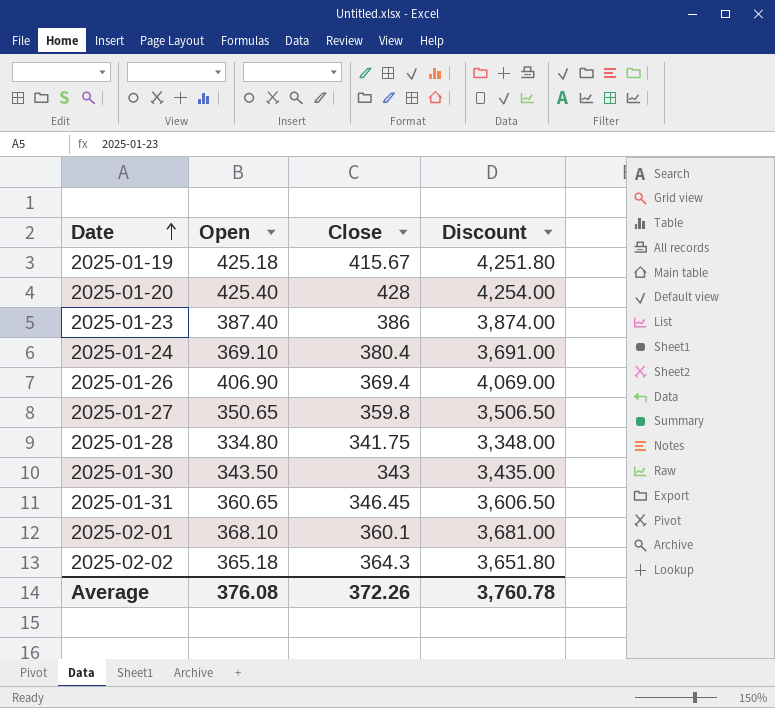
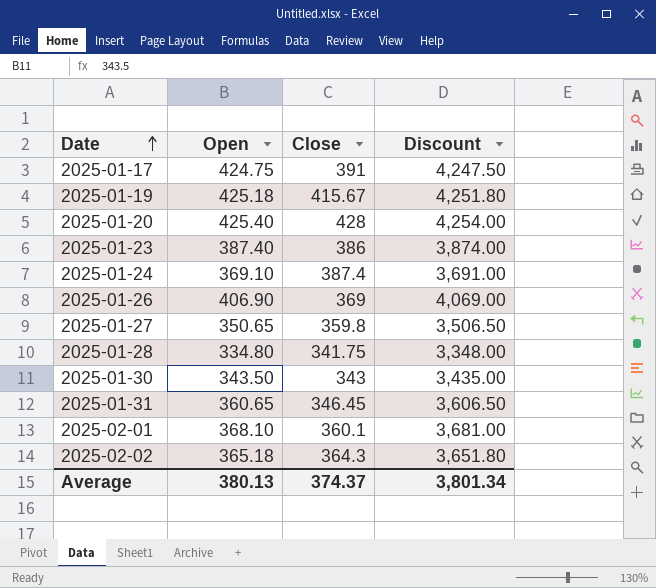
row 2025-01-17: none -> 424.75 | 391 | 4,247.50
2025-01-24 | Close: 380.4 -> 387.4
2025-01-26 | Close: 369.4 -> 369
Average | Open: 376.08 -> 380.13
Average | Close: 372.26 -> 374.37
Average | Discount: 3,760.78 -> 3,801.34

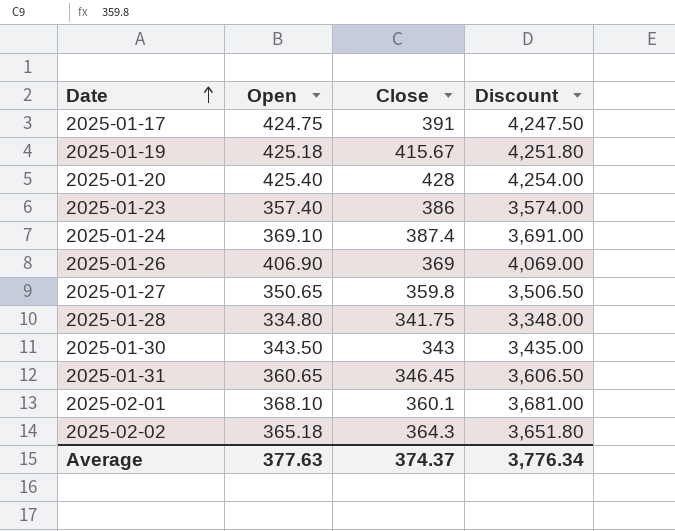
2025-01-23 | Open: 387.40 -> 357.40
2025-01-23 | Discount: 3,874.00 -> 3,574.00
Average | Open: 380.13 -> 377.63
Average | Discount: 3,801.34 -> 3,776.34

